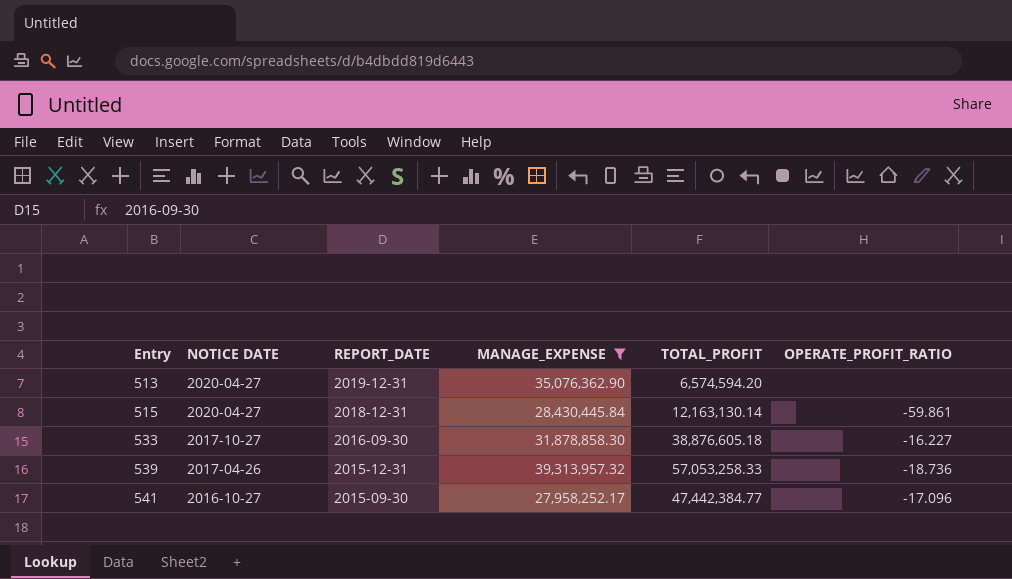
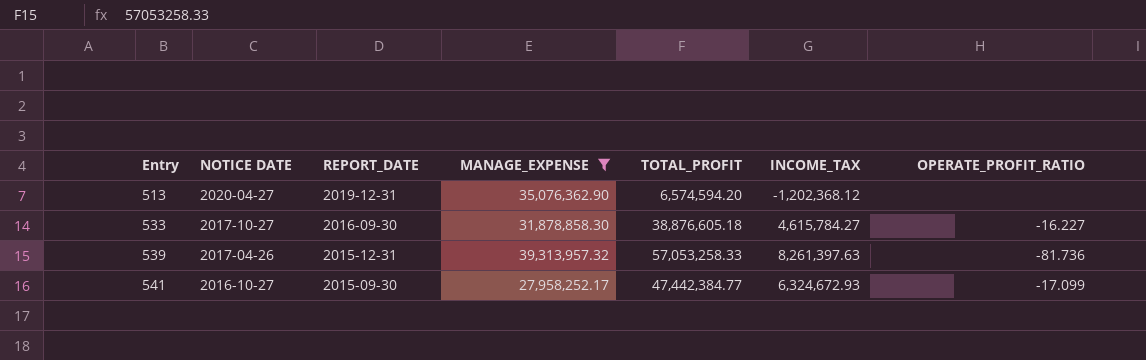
column INCOME_TAX | position: none -> 6
row 515: 2020-04-27 | 2018-12-31 | 28,430,445.84 | 12,163,130.14 | -59.861 -> none
539 | OPERATE_PROFIT_RATIO: -18.736 -> -81.736
541 | OPERATE_PROFIT_RATIO: -17.096 -> -17.099

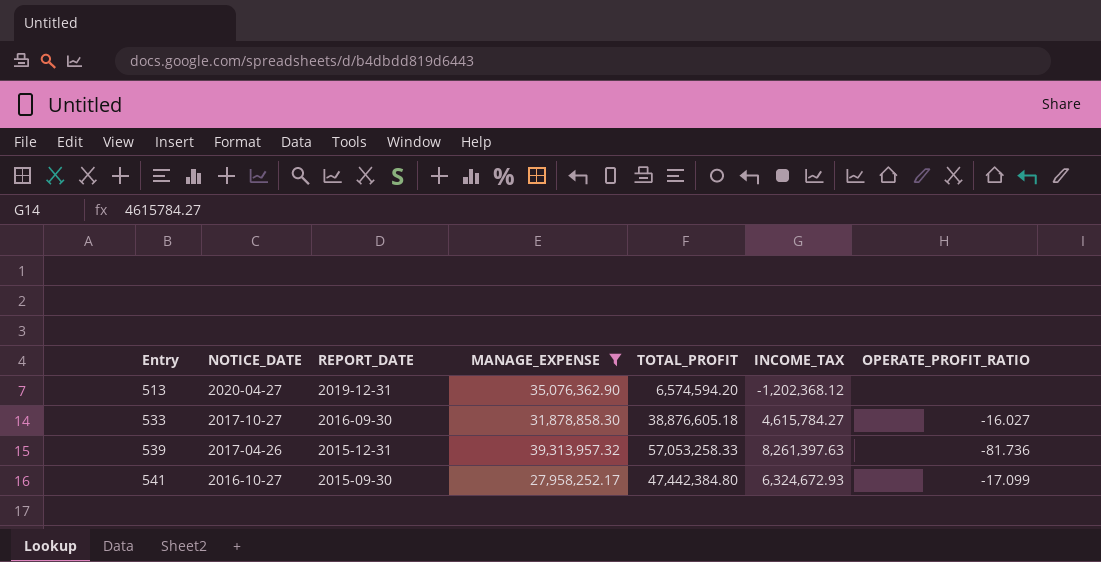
column name: NOTICE DATE -> NOTICE_DATE
533 | OPERATE_PROFIT_RATIO: -16.227 -> -16.027
541 | TOTAL_PROFIT: 47,442,384.77 -> 47,442,384.80

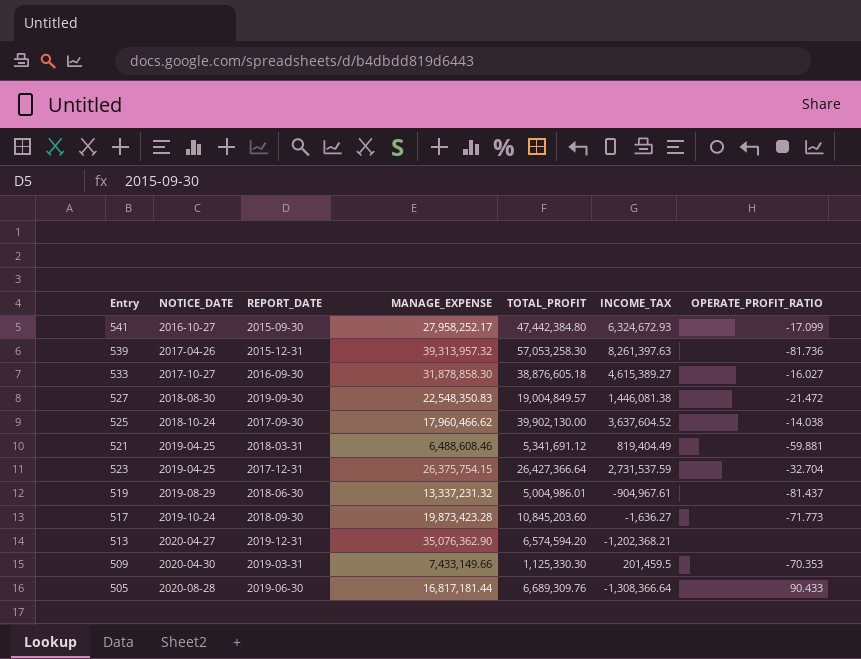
filter: MANAGE_EXPENSE >= 27,958,252.17 -> none
row order: Entry ascending -> NOTICE_DATE ascending
539 | TOTAL_PROFIT: 57,053,258.33 -> 57,053,258.30
533 | INCOME_TAX: 4,615,784.27 -> 4,615,389.27
513 | INCOME_TAX: -1,202,368.12 -> -1,202,368.21

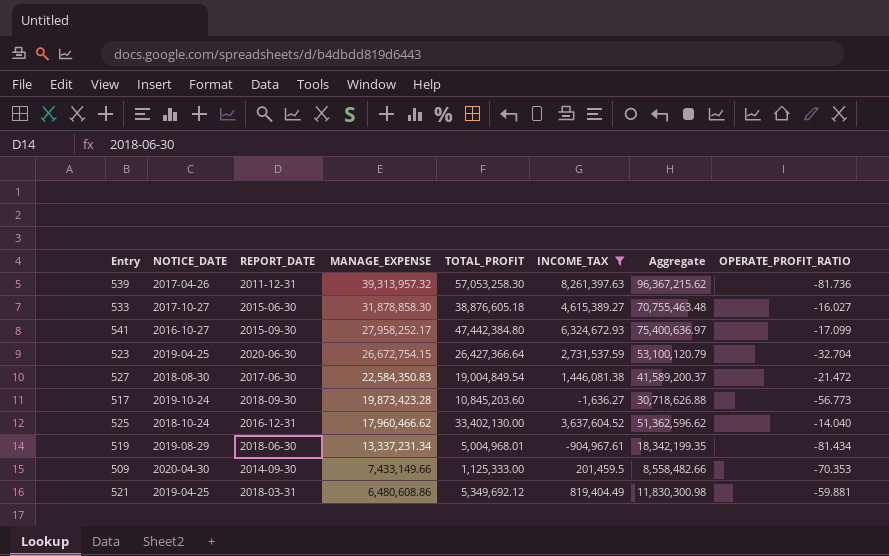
filter: none -> INCOME_TAX >= -904,967.61
row order: NOTICE_DATE ascending -> MANAGE_EXPENSE descending
column Aggregate | formula: none -> [MANAGE_EXPENSE] + [TOTAL_PROFIT]
539 | REPORT_DATE: 2015-12-31 -> 2011-12-31
533 | REPORT_DATE: 2016-09-30 -> 2015-06-30
523 | REPORT_DATE: 2017-12-31 -> 2020-06-30
523 | MANAGE_EXPENSE: 26,375,754.15 -> 26,672,754.15
527 | REPORT_DATE: 2019-09-30 -> 2017-06-30
527 | MANAGE_EXPENSE: 22,548,350.83 -> 22,584,350.83
527 | TOTAL_PROFIT: 19,004,849.57 -> 19,004,849.54
517 | OPERATE_PROFIT_RATIO: -71.773 -> -56.773
525 | REPORT_DATE: 2017-09-30 -> 2016-12-31
525 | TOTAL_PROFIT: 39,902,130.00 -> 33,402,130.00
525 | OPERATE_PROFIT_RATIO: -14.038 -> -14.040
519 | MANAGE_EXPENSE: 13,337,231.32 -> 13,337,231.34
519 | TOTAL_PROFIT: 5,004,986.01 -> 5,004,968.01
519 | OPERATE_PROFIT_RATIO: -81.437 -> -81.434
509 | REPORT_DATE: 2019-03-31 -> 2014-09-30
509 | TOTAL_PROFIT: 1,125,330.30 -> 1,125,333.00
521 | MANAGE_EXPENSE: 6,488,608.46 -> 6,480,608.86
521 | TOTAL_PROFIT: 5,341,691.12 -> 5,349,692.12

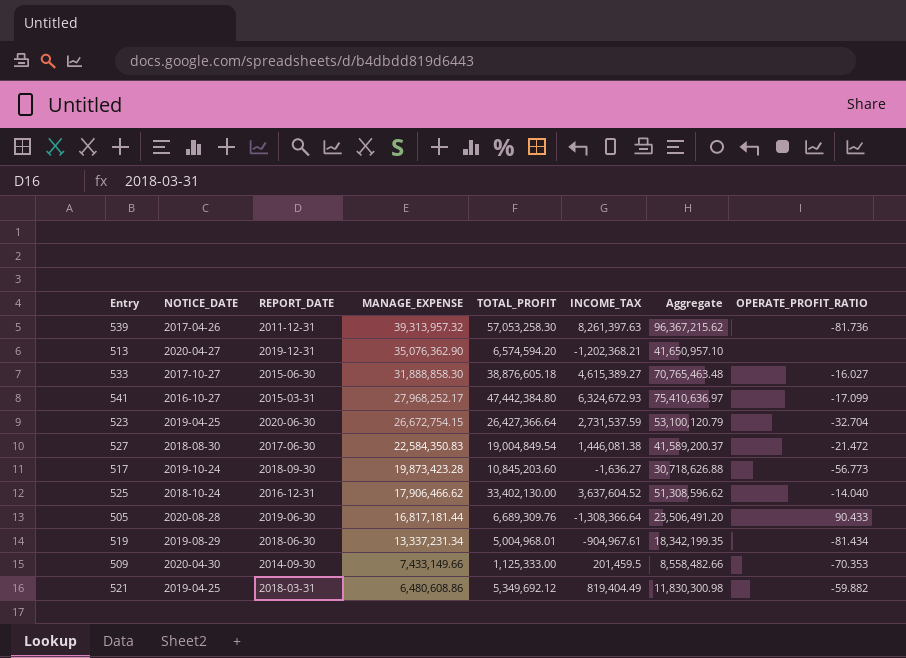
filter: INCOME_TAX >= -904,967.61 -> none
533 | MANAGE_EXPENSE: 31,878,858.30 -> 31,888,858.30
533 | Aggregate: 70,755,463.48 -> 70,765,463.48
541 | REPORT_DATE: 2015-09-30 -> 2015-03-31
541 | MANAGE_EXPENSE: 27,958,252.17 -> 27,968,252.17
541 | Aggregate: 75,400,636.97 -> 75,410,636.97
525 | MANAGE_EXPENSE: 17,960,466.62 -> 17,906,466.62
525 | Aggregate: 51,362,596.62 -> 51,308,596.62
521 | OPERATE_PROFIT_RATIO: -59.881 -> -59.882

